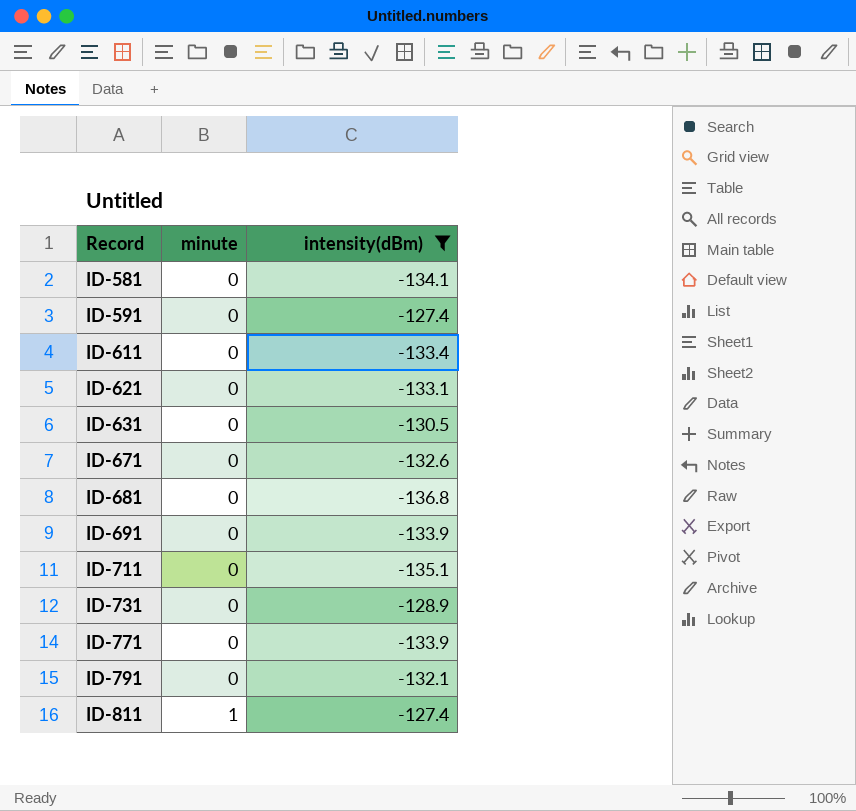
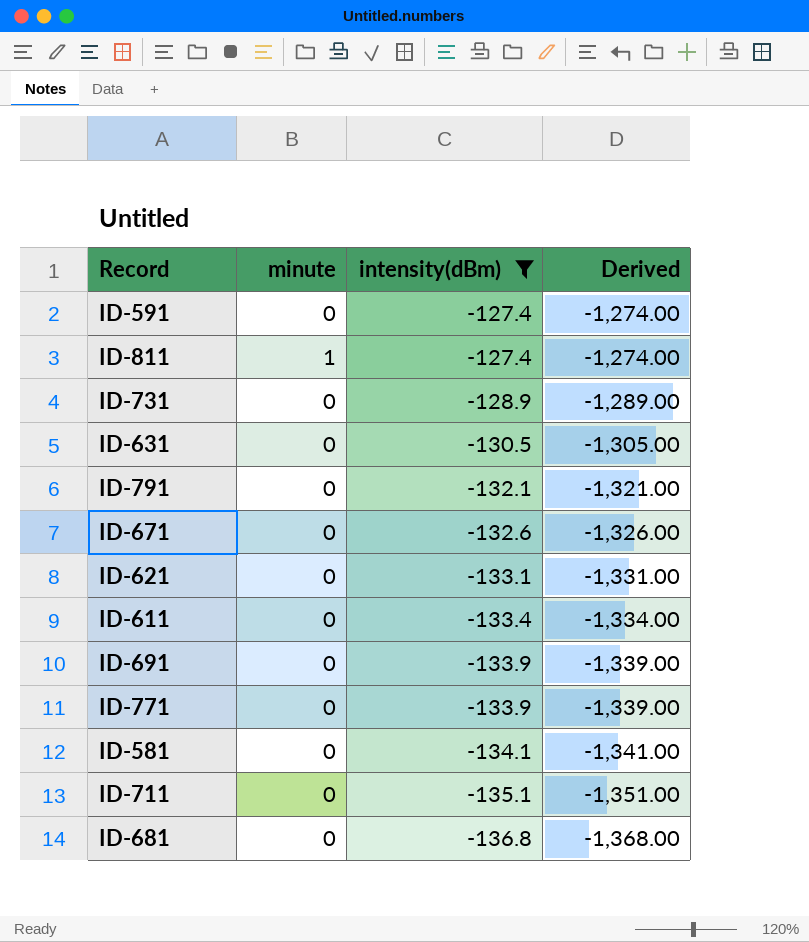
row order: Record ascending -> intensity(dBm) descending
column Derived | formula: none -> [intensity(dBm)] * 10

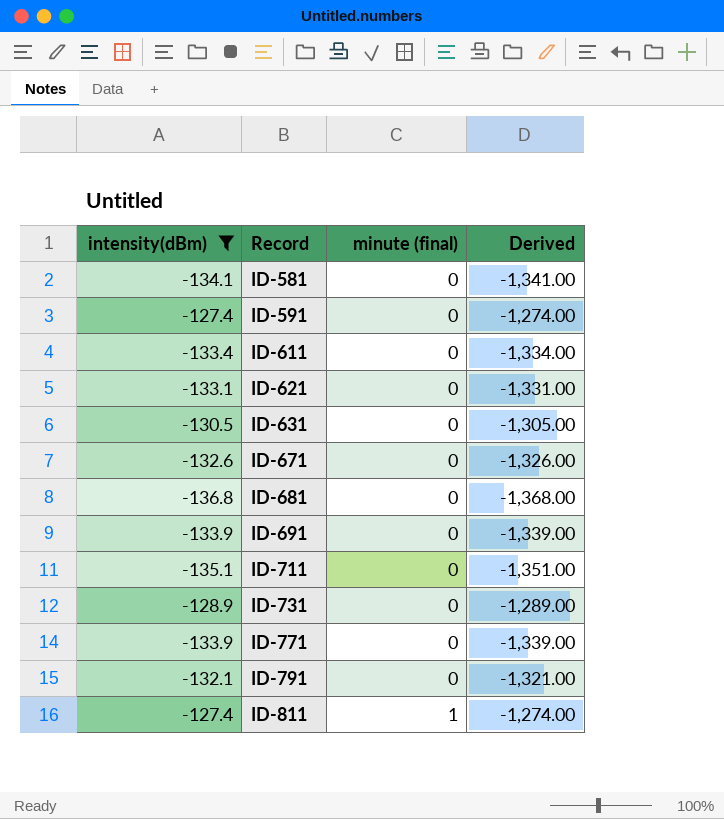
row order: intensity(dBm) descending -> Record ascending
column intensity(dBm) | position: 3 -> 1
column name: minute -> minute (final)

